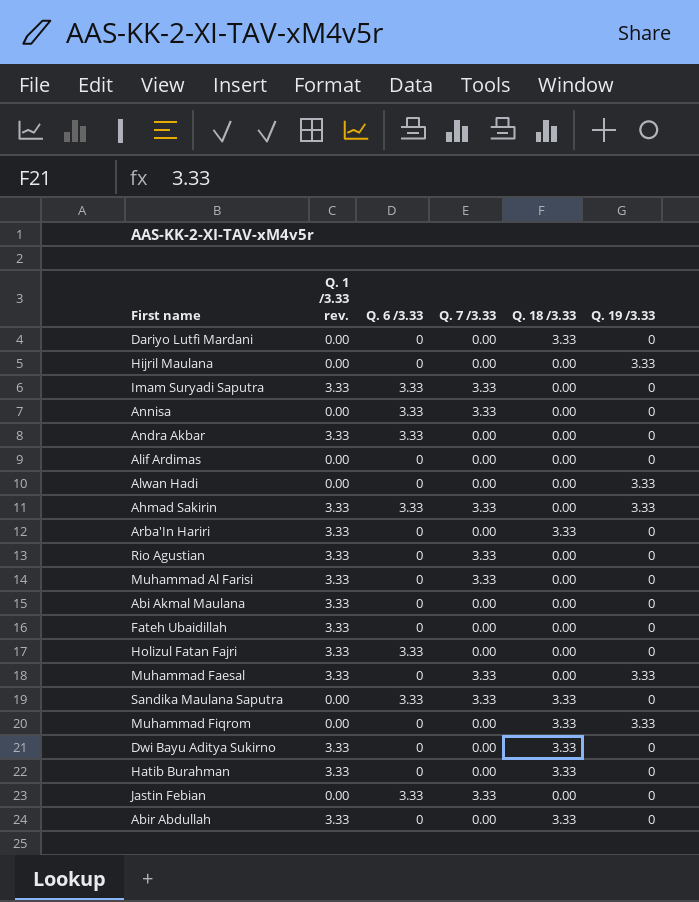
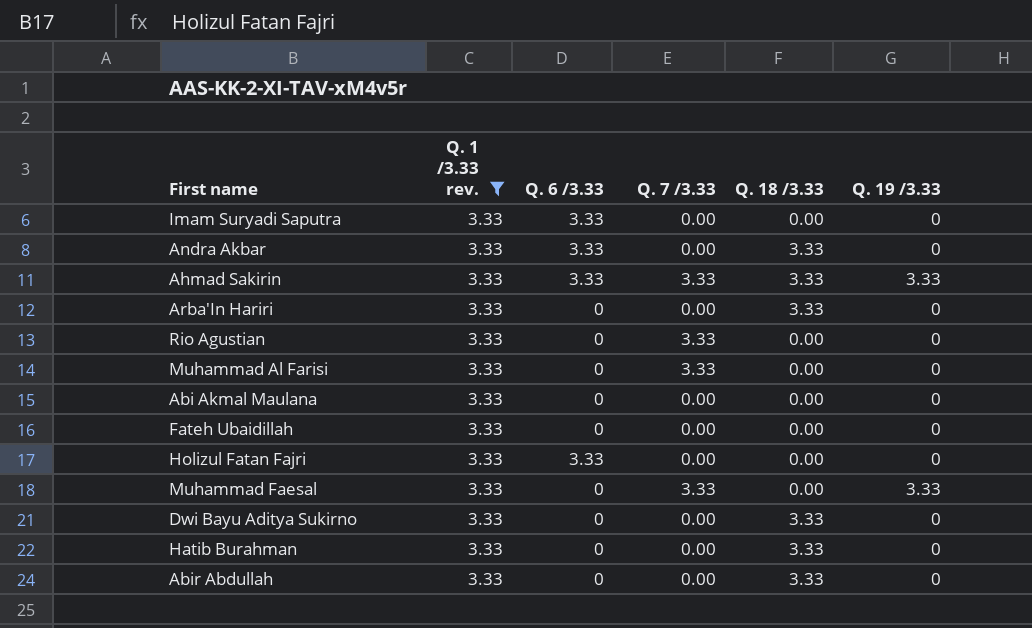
filter: none -> Q. 1 /3.33 rev. = 3.33
Imam Suryadi Saputra | Q. 7 /3.33: 3.33 -> 0.00
Andra Akbar | Q. 18 /3.33: 0.00 -> 3.33
Ahmad Sakirin | Q. 18 /3.33: 0.00 -> 3.33

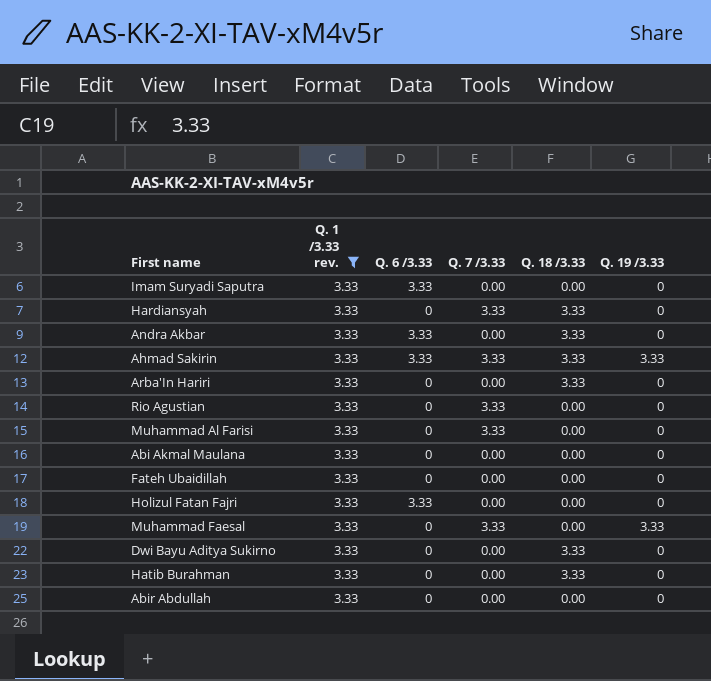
row Hardiansyah: none -> 3.33 | 0 | 3.33 | 3.33 | 0
Abir Abdullah | Q. 18 /3.33: 3.33 -> 0.00

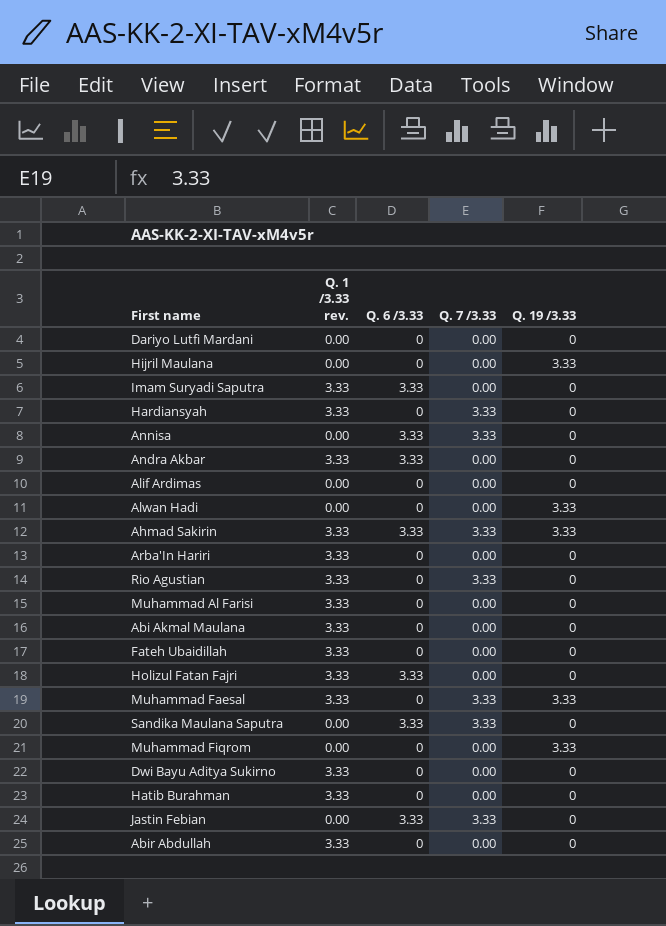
filter: Q. 1 /3.33 rev. = 3.33 -> none
column Q. 18 /3.33 | position: 5 -> none
Muhammad Al Farisi | Q. 7 /3.33: 3.33 -> 0.00

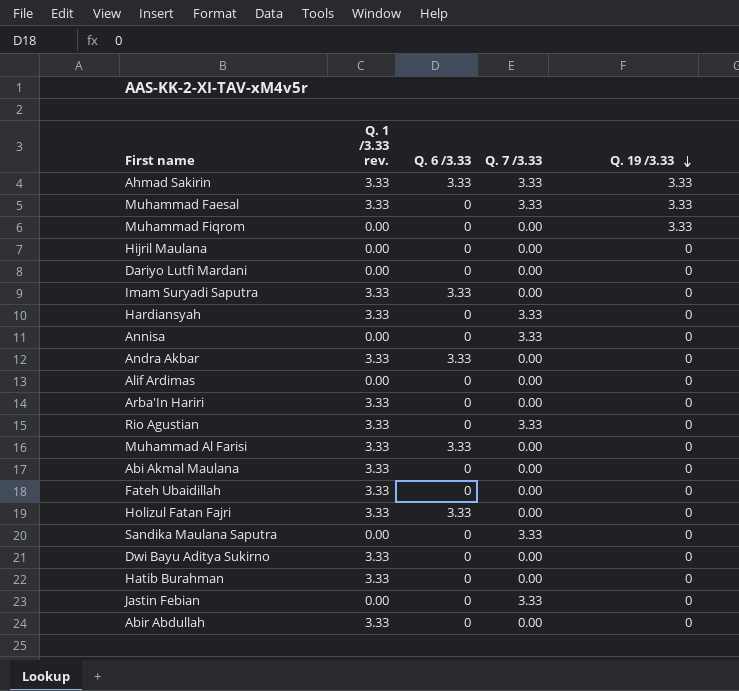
row order: none -> Q. 19 /3.33 descending
row Alwan Hadi: 0.00 | 0 | 0.00 | 3.33 -> none
Hijril Maulana | Q. 19 /3.33: 3.33 -> 0
Annisa | Q. 6 /3.33: 3.33 -> 0
Muhammad Al Farisi | Q. 6 /3.33: 0 -> 3.33
Sandika Maulana Saputra | Q. 6 /3.33: 3.33 -> 0
Jastin Febian | Q. 6 /3.33: 3.33 -> 0

